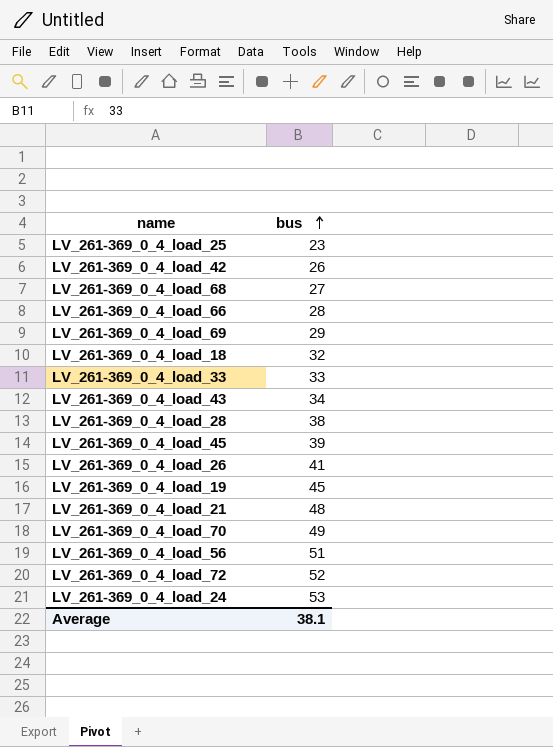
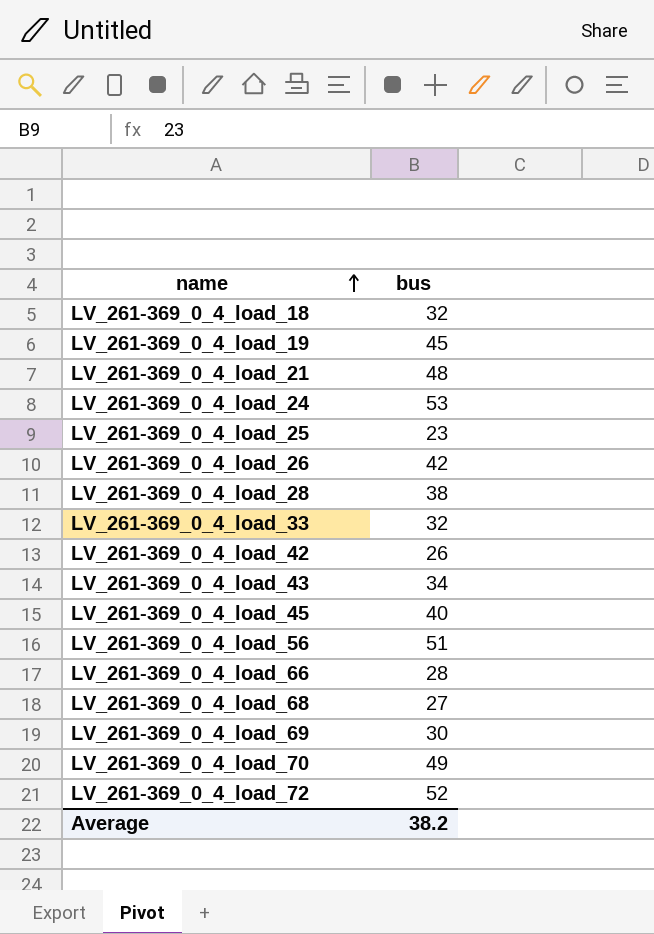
row order: bus ascending -> name ascending
LV_261-369_0_4_load_26 | bus: 41 -> 42
LV_261-369_0_4_load_33 | bus: 33 -> 32
LV_261-369_0_4_load_45 | bus: 39 -> 40
LV_261-369_0_4_load_69 | bus: 29 -> 30
Average | bus: 38.1 -> 38.2

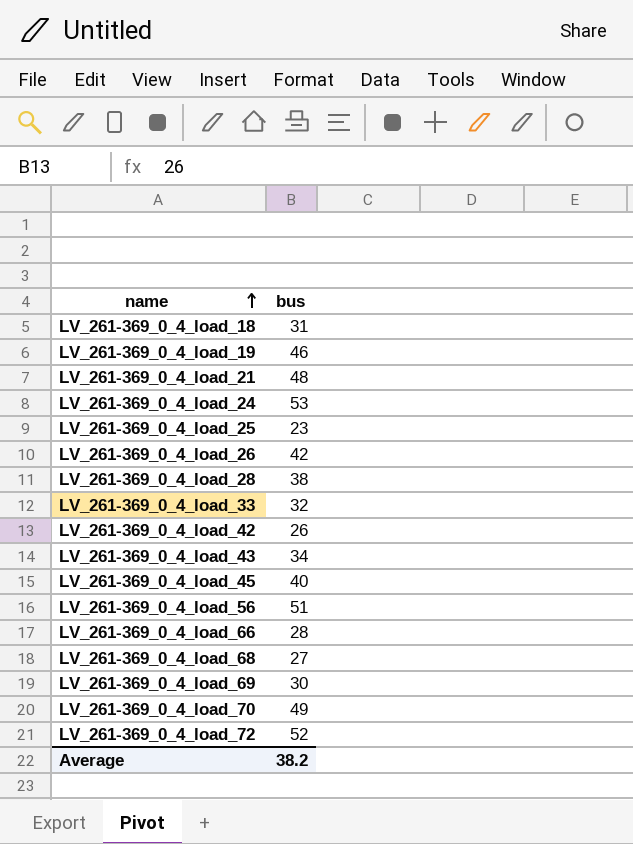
LV_261-369_0_4_load_18 | bus: 32 -> 31
LV_261-369_0_4_load_19 | bus: 45 -> 46

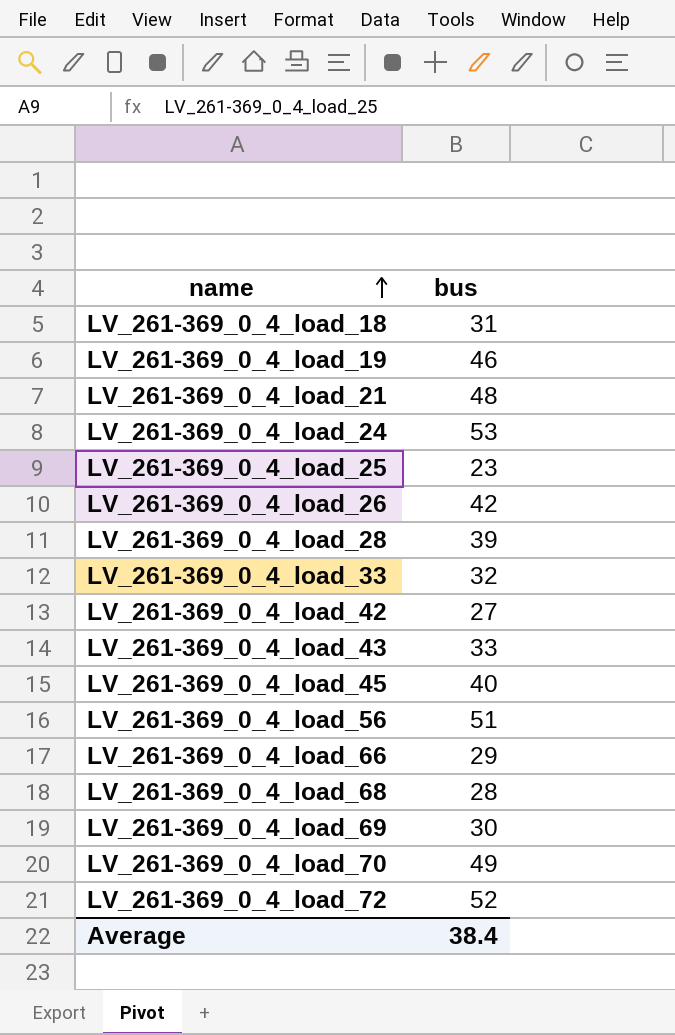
LV_261-369_0_4_load_28 | bus: 38 -> 39
LV_261-369_0_4_load_42 | bus: 26 -> 27
LV_261-369_0_4_load_43 | bus: 34 -> 33
LV_261-369_0_4_load_66 | bus: 28 -> 29
LV_261-369_0_4_load_68 | bus: 27 -> 28
Average | bus: 38.2 -> 38.4

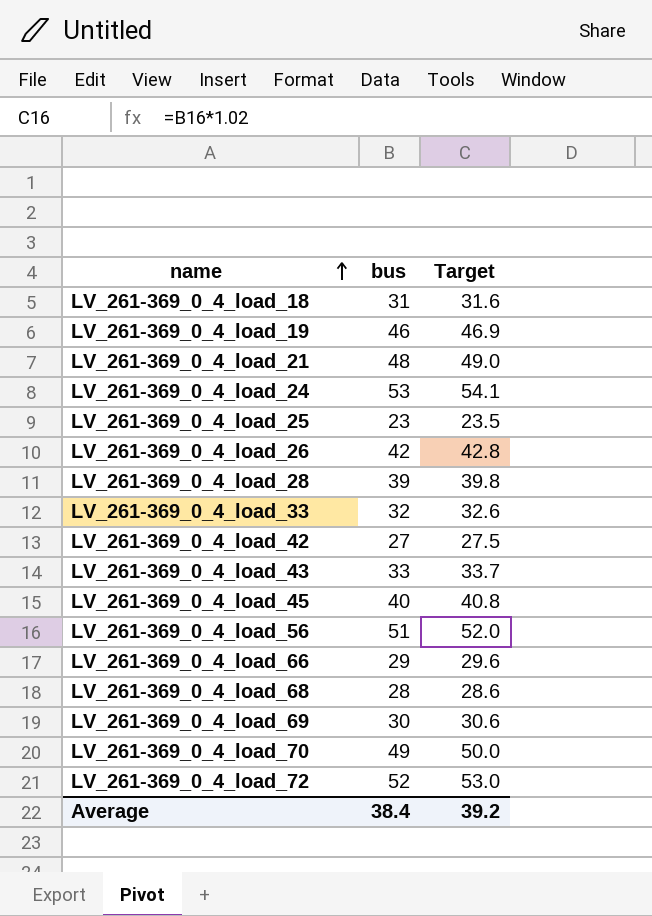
column Target | formula: none -> [bus] * 1.02

